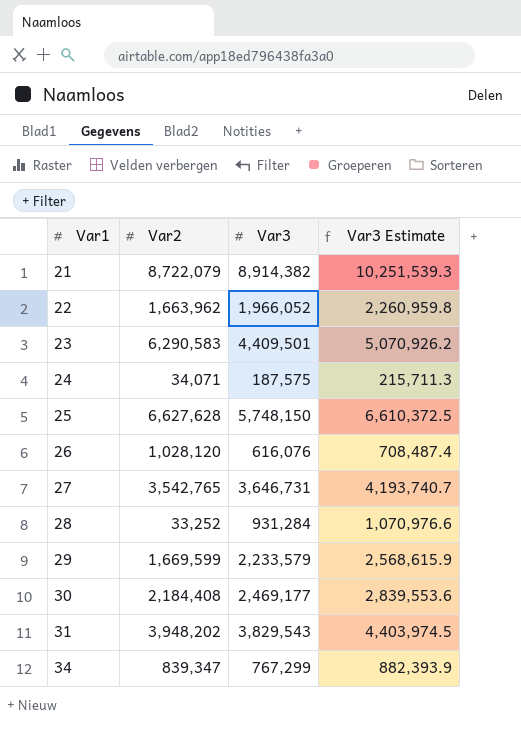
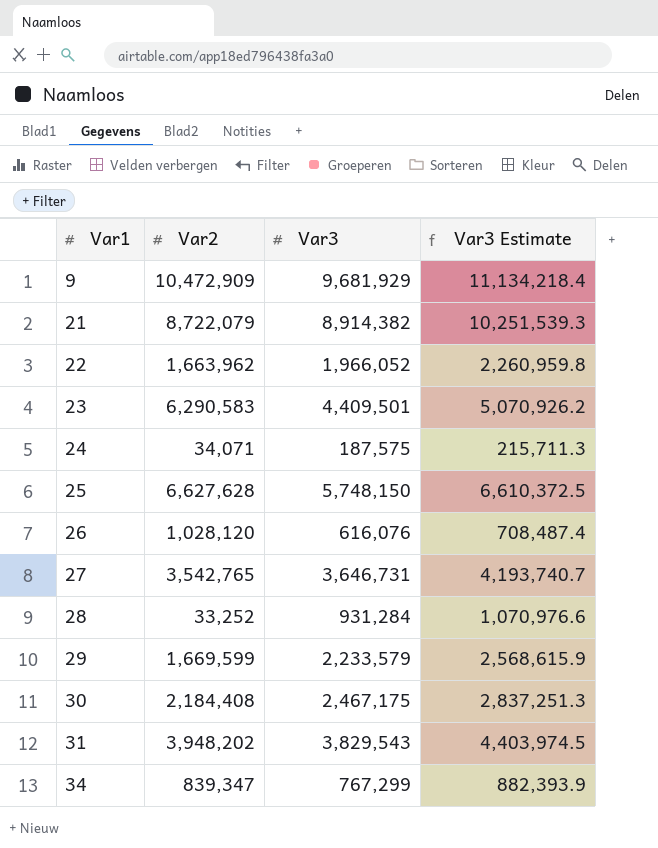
row 9: none -> 10,472,909 | 9,681,929 | 11,134,218.4
30 | Var3: 2,469,177 -> 2,467,175
30 | Var3 Estimate: 2,839,553.6 -> 2,837,251.3

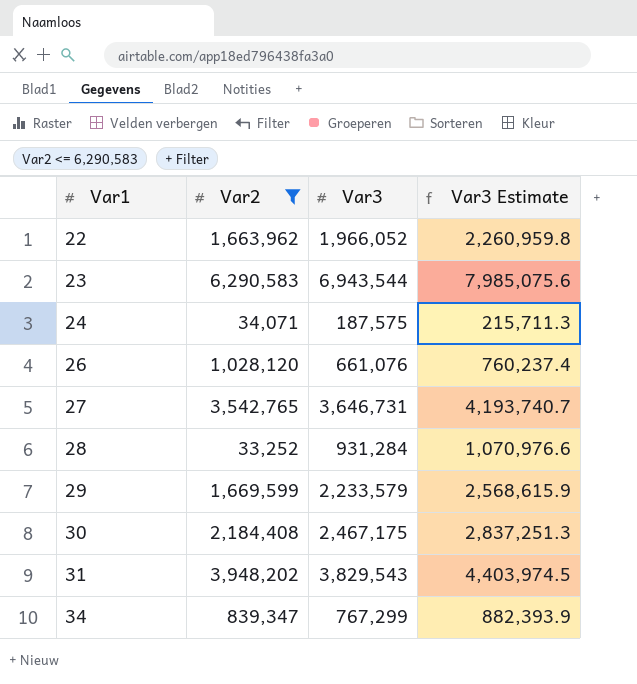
filter: none -> Var2 <= 6,290,583
23 | Var3: 4,409,501 -> 6,943,544
23 | Var3 Estimate: 5,070,926.2 -> 7,985,075.6
26 | Var3: 616,076 -> 661,076
26 | Var3 Estimate: 708,487.4 -> 760,237.4

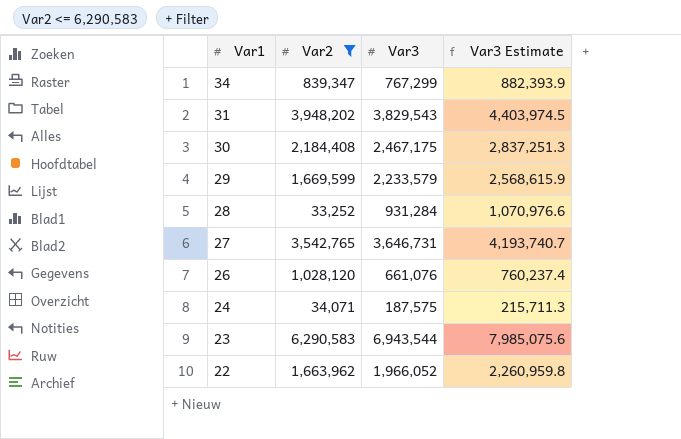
row order: Var1 ascending -> Var1 descending

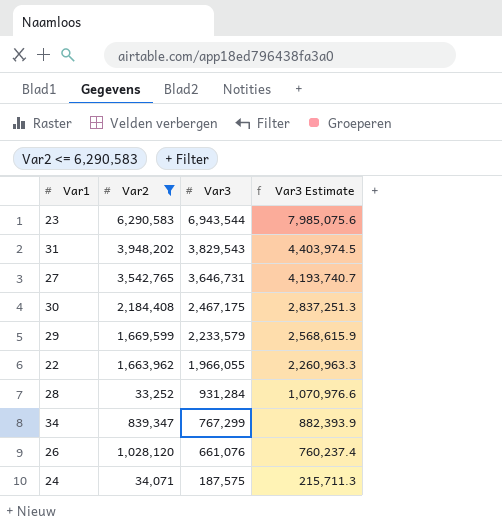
row order: Var1 descending -> Var3 descending
22 | Var3: 1,966,052 -> 1,966,055
22 | Var3 Estimate: 2,260,959.8 -> 2,260,963.3

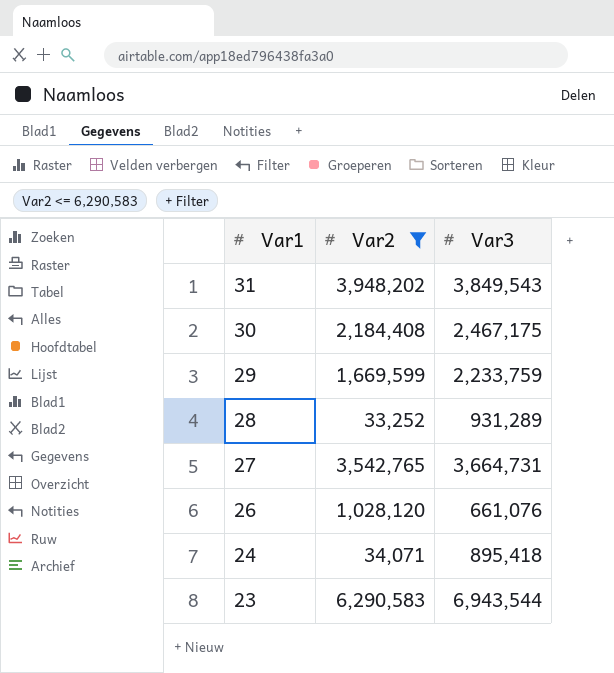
row order: Var3 descending -> Var1 descending
column Var3 Estimate | formula: [Var3] * 1.15 -> none
row 22: 1,663,962 | 1,966,055 | 2,260,963.3 -> none
row 34: 839,347 | 767,299 | 882,393.9 -> none
31 | Var3: 3,829,543 -> 3,849,543
29 | Var3: 2,233,579 -> 2,233,759
28 | Var3: 931,284 -> 931,289
27 | Var3: 3,646,731 -> 3,664,731
24 | Var3: 187,575 -> 895,418

